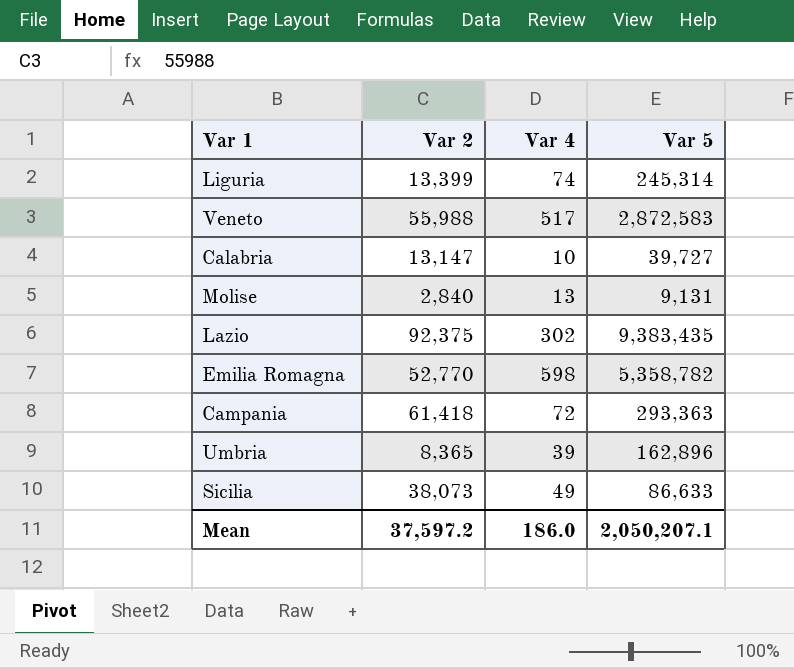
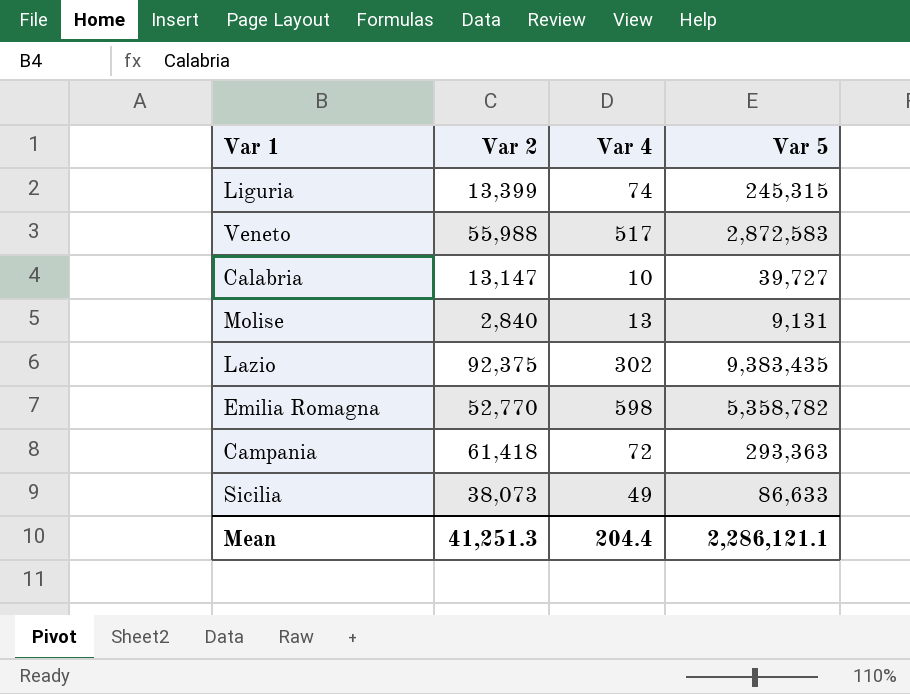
row Umbria: 8,365 | 39 | 162,896 -> none
Liguria | Var 5: 245,314 -> 245,315
Mean | Var 2: 37,597.2 -> 41,251.3
Mean | Var 4: 186.0 -> 204.4
Mean | Var 5: 2,050,207.1 -> 2,286,121.1

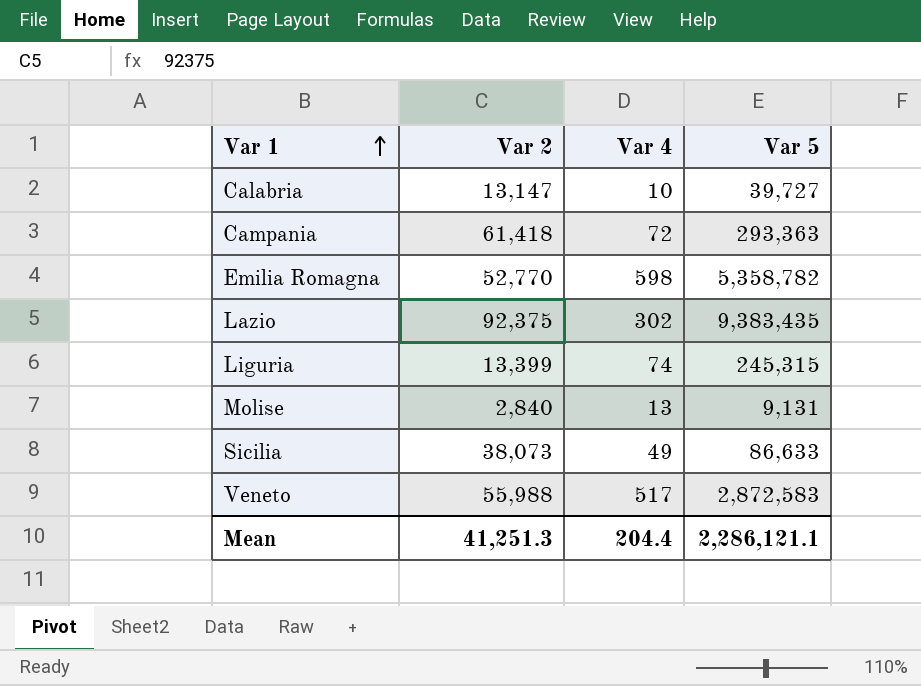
row order: none -> Var 1 ascending

